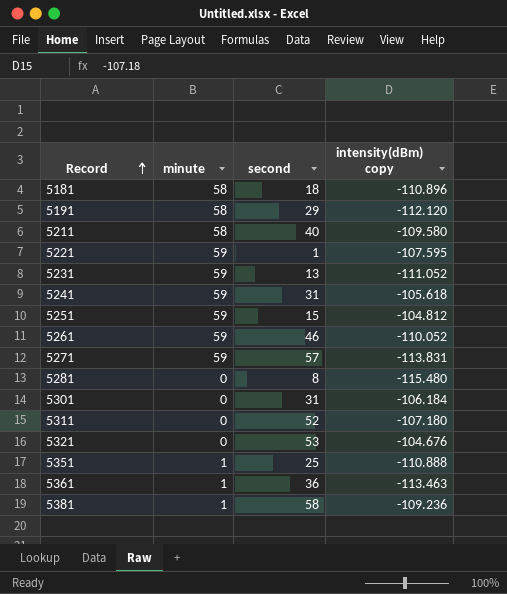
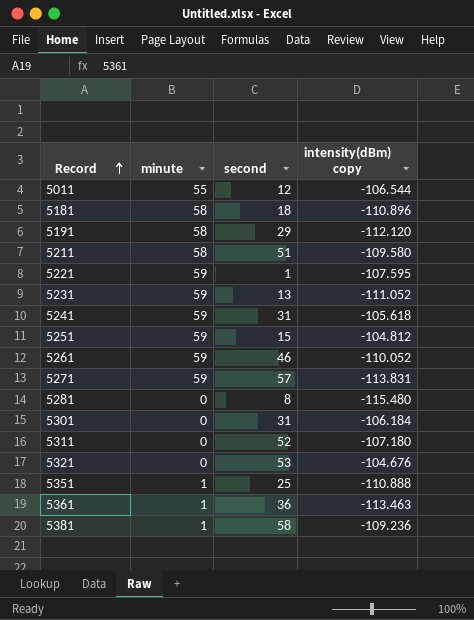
row 5011: none -> 55 | 12 | -106.544
5211 | second: 40 -> 51

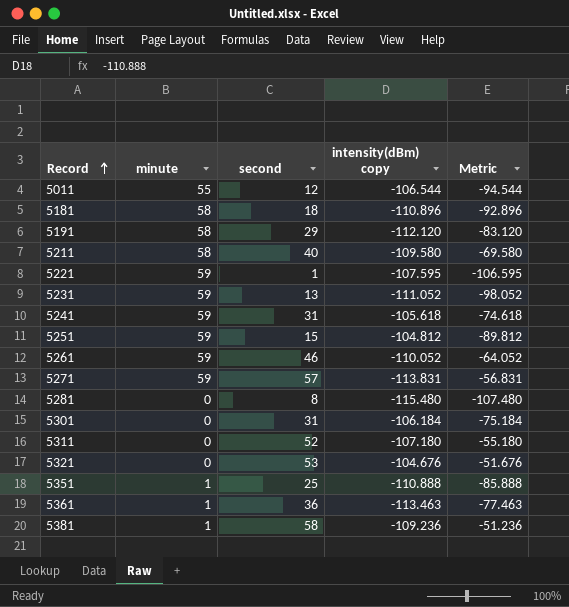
column Metric | formula: none -> [second] + [intensity(dBm) copy]
5211 | second: 51 -> 40

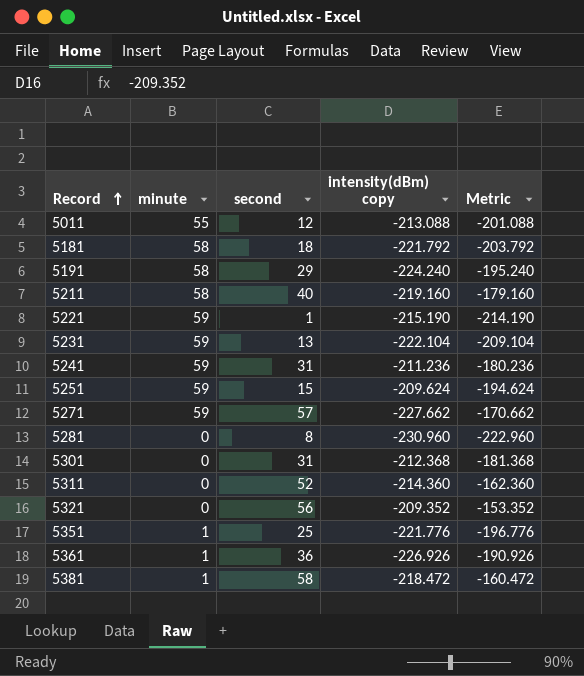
row 5261: 59 | 46 | -110.052 | -64.052 -> none
5011 | intensity(dBm) copy: -106.544 -> -213.088
5011 | Metric: -94.544 -> -201.088
5181 | intensity(dBm) copy: -110.896 -> -221.792
5181 | Metric: -92.896 -> -203.792
5191 | intensity(dBm) copy: -112.120 -> -224.240
5191 | Metric: -83.120 -> -195.240
5211 | intensity(dBm) copy: -109.580 -> -219.160
5211 | Metric: -69.580 -> -179.160
5221 | intensity(dBm) copy: -107.595 -> -215.190
5221 | Metric: -106.595 -> -214.190
5231 | intensity(dBm) copy: -111.052 -> -222.104
5231 | Metric: -98.052 -> -209.104
5241 | intensity(dBm) copy: -105.618 -> -211.236
5241 | Metric: -74.618 -> -180.236
5251 | intensity(dBm) copy: -104.812 -> -209.624
5251 | Metric: -89.812 -> -194.624
5271 | intensity(dBm) copy: -113.831 -> -227.662
5271 | Metric: -56.831 -> -170.662
5281 | intensity(dBm) copy: -115.480 -> -230.960
5281 | Metric: -107.480 -> -222.960
5301 | intensity(dBm) copy: -106.184 -> -212.368
5301 | Metric: -75.184 -> -181.368
5311 | intensity(dBm) copy: -107.180 -> -214.360
5311 | Metric: -55.180 -> -162.360
5321 | second: 53 -> 56
5321 | intensity(dBm) copy: -104.676 -> -209.352
5321 | Metric: -51.676 -> -153.352
5351 | intensity(dBm) copy: -110.888 -> -221.776
5351 | Metric: -85.888 -> -196.776
5361 | intensity(dBm) copy: -113.463 -> -226.926
5361 | Metric: -77.463 -> -190.926
5381 | intensity(dBm) copy: -109.236 -> -218.472
5381 | Metric: -51.236 -> -160.472

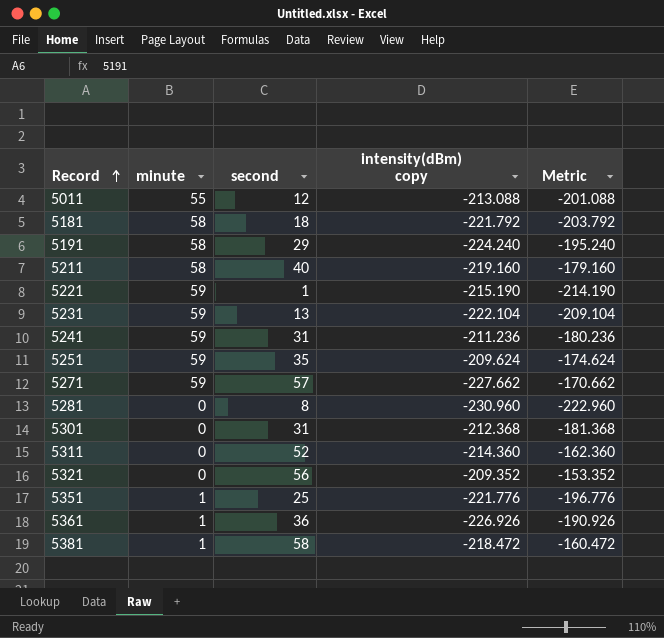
5251 | second: 15 -> 35
5251 | Metric: -194.624 -> -174.624

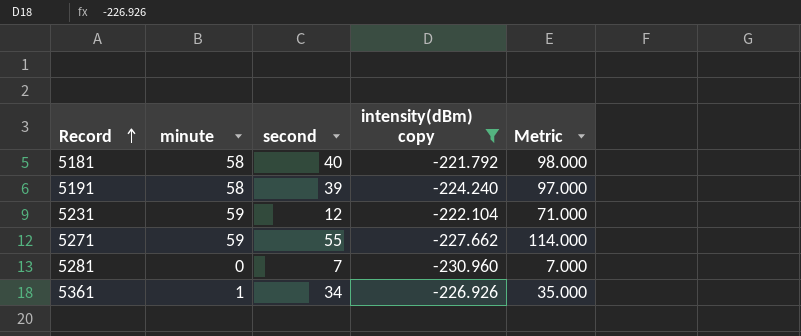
filter: none -> intensity(dBm) copy <= -221.792
column Metric | formula: [second] + [intensity(dBm) copy] -> [minute] + [second]
5181 | second: 18 -> 40
5191 | second: 29 -> 39
5231 | second: 13 -> 12
5271 | second: 57 -> 55
5281 | second: 8 -> 7
5361 | second: 36 -> 34

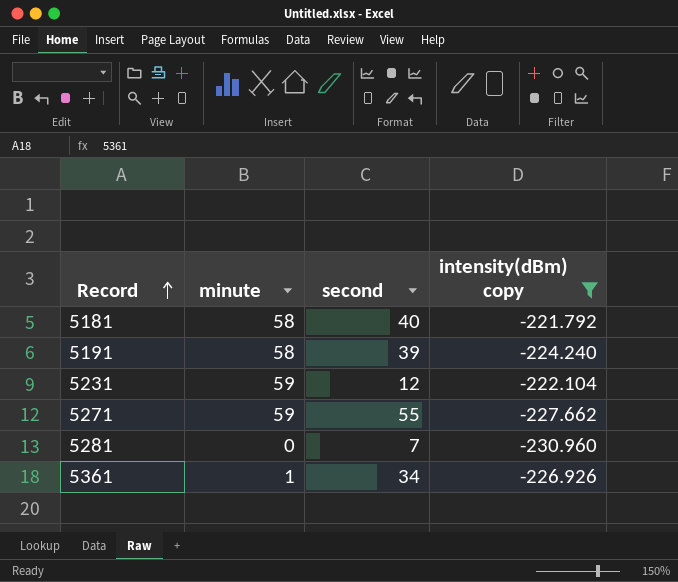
column Metric | formula: [minute] + [second] -> none

